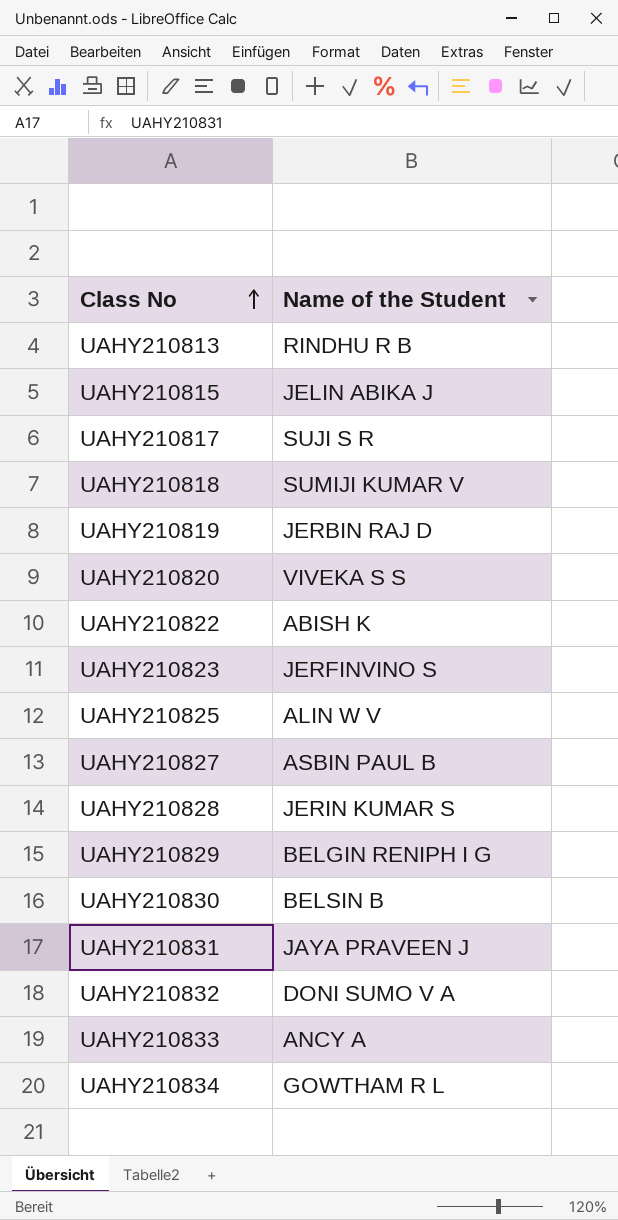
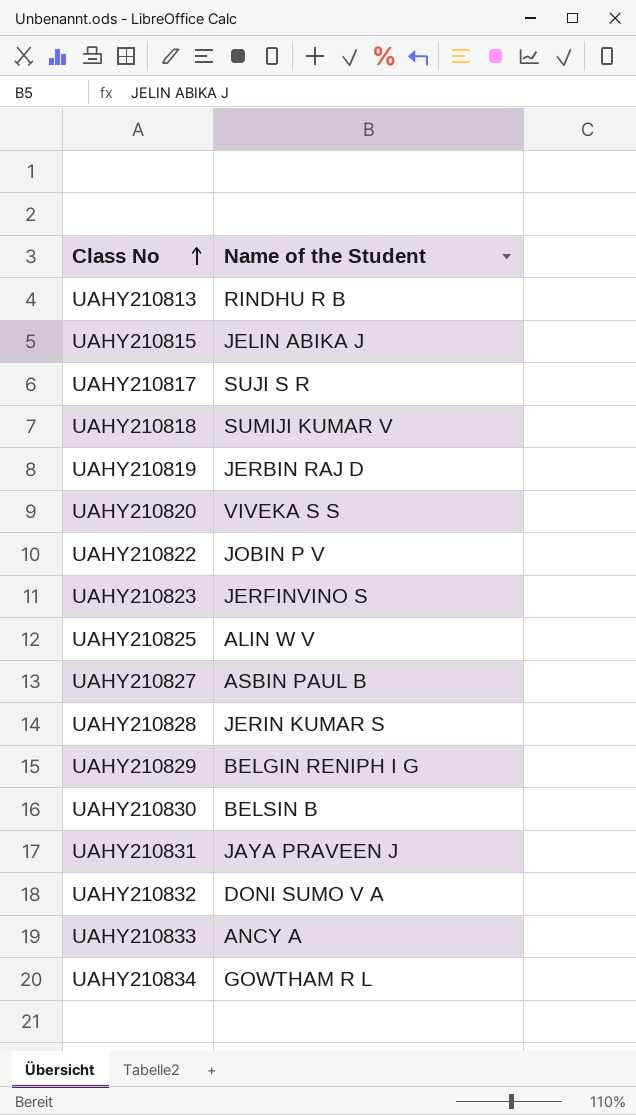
UAHY210822 | Name of the Student: ABISH K -> JOBIN P V

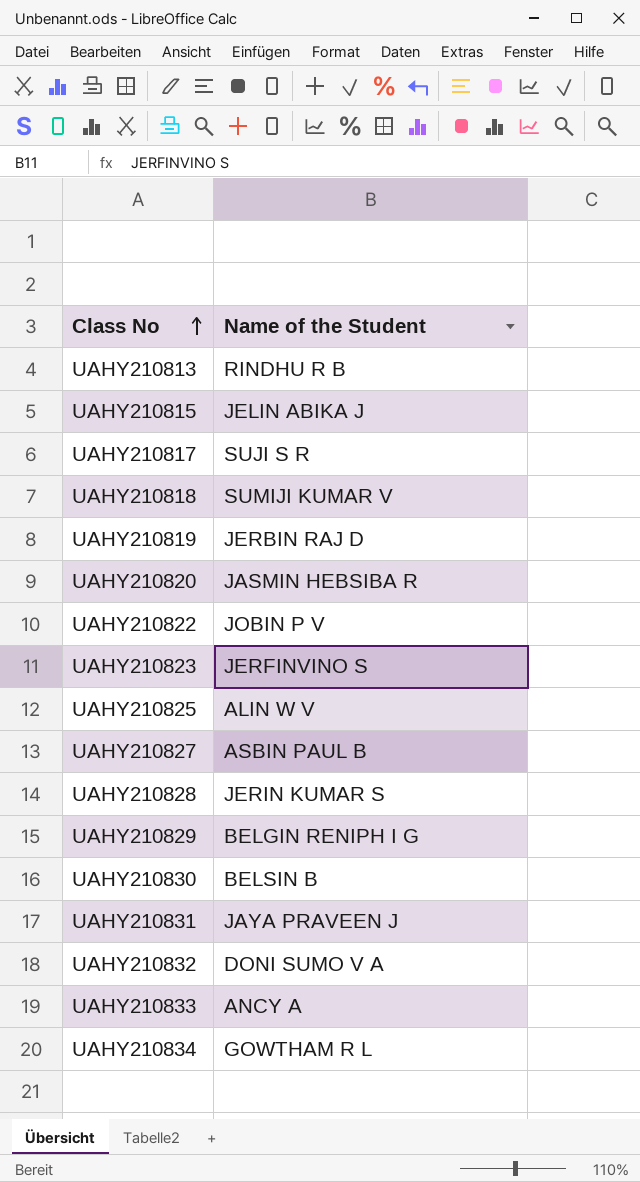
UAHY210820 | Name of the Student: VIVEKA S S -> JASMIN HEBSIBA R

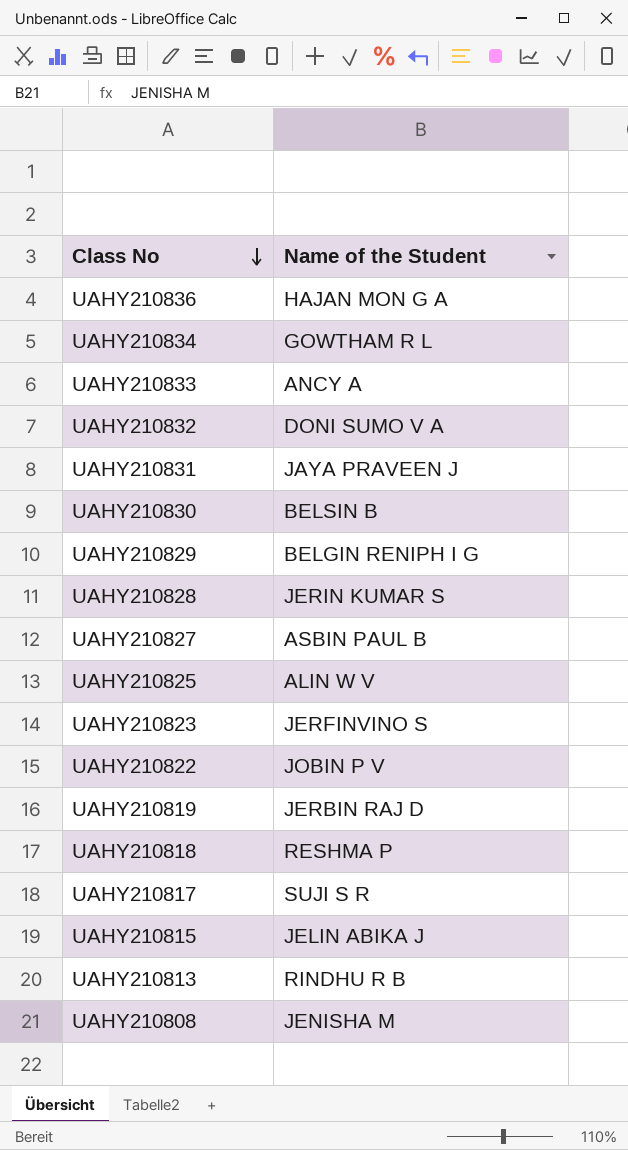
row order: Class No ascending -> Class No descending
row UAHY210820: JASMIN HEBSIBA R -> none
row UAHY210836: none -> HAJAN MON G A
UAHY210818 | Name of the Student: SUMIJI KUMAR V -> RESHMA P
row UAHY210808: none -> JENISHA M

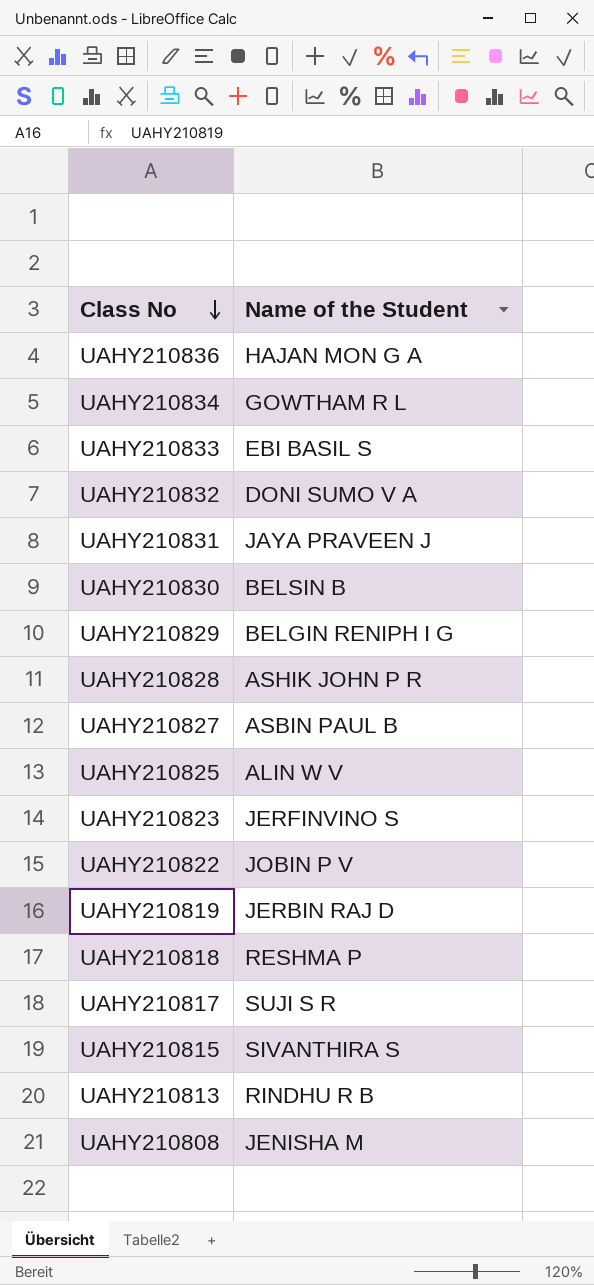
UAHY210833 | Name of the Student: ANCY A -> EBI BASIL S
UAHY210828 | Name of the Student: JERIN KUMAR S -> ASHIK JOHN P R
UAHY210815 | Name of the Student: JELIN ABIKA J -> SIVANTHIRA S

